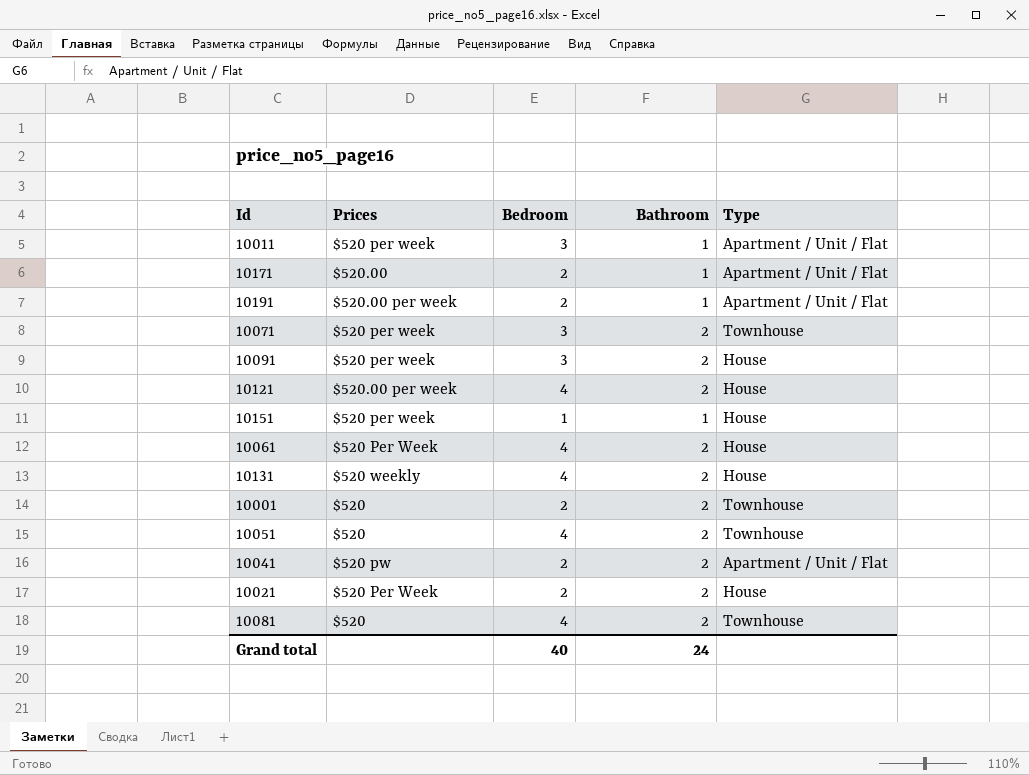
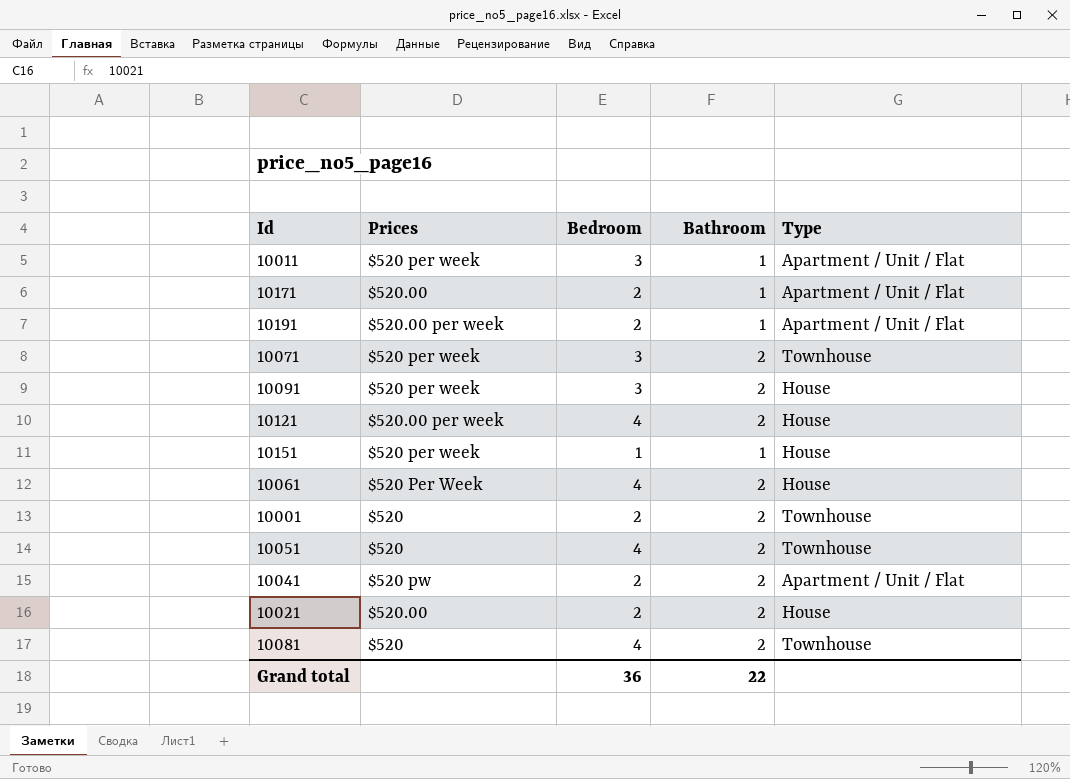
row 10131: $520 weekly | 4 | 2 | House -> none
10021 | Prices: $520 Per Week -> $520.00
Grand total | Bedroom: 40 -> 36
Grand total | Bathroom: 24 -> 22

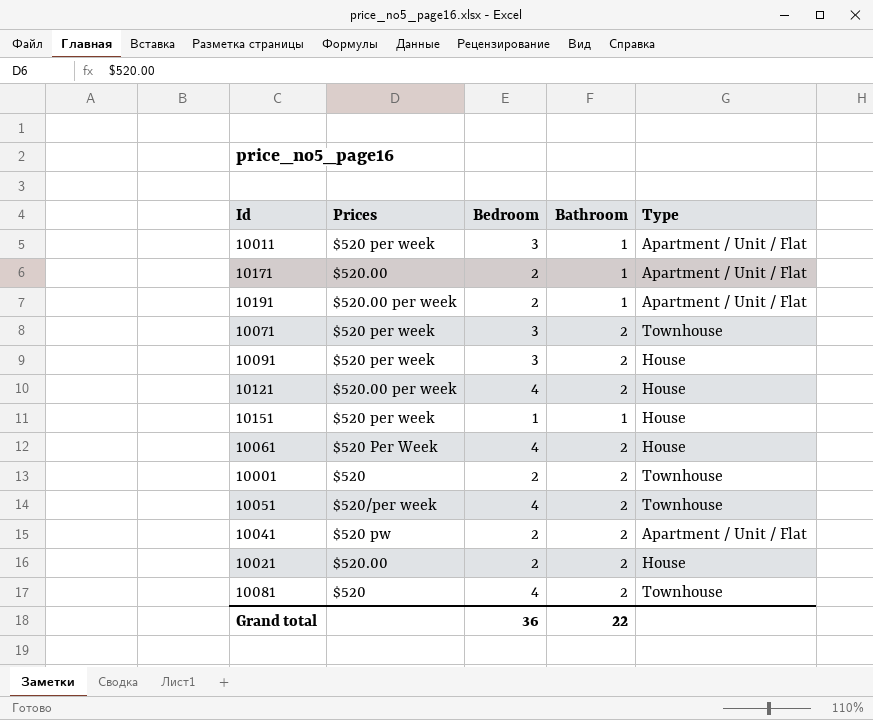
10051 | Prices: $520 -> $520/per week

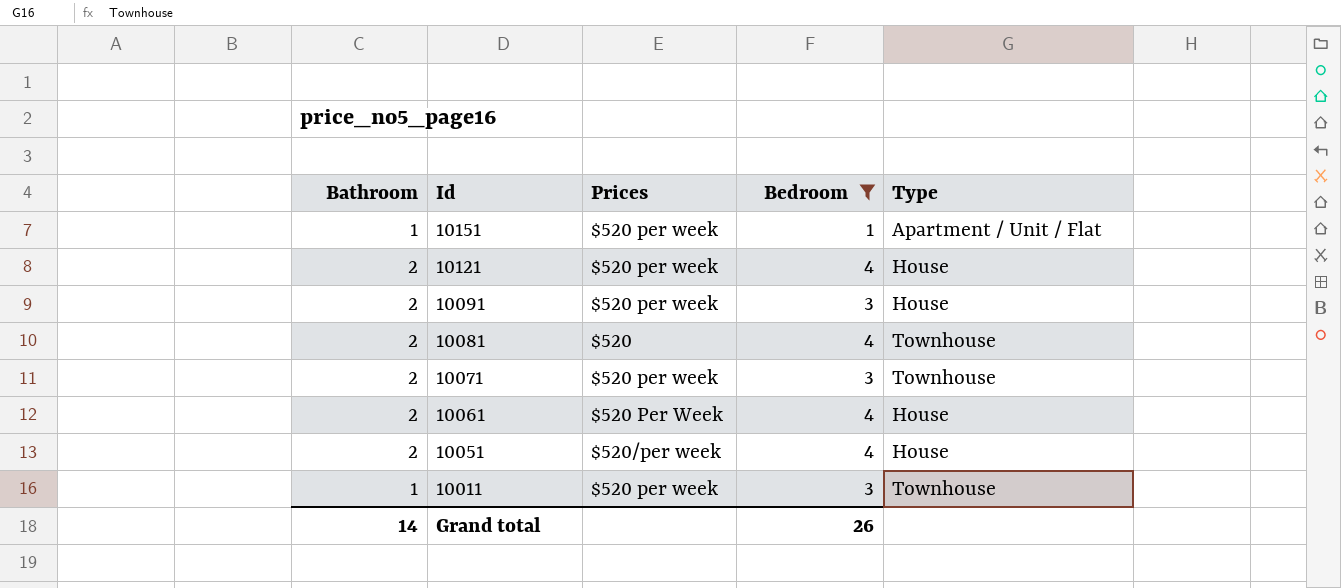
filter: none -> Bedroom != 2
row order: none -> Id descending
column Bathroom | position: 4 -> 1
10151 | Type: House -> Apartment / Unit / Flat
10121 | Prices: $520.00 per week -> $520 per week
10051 | Type: Townhouse -> House
10011 | Type: Apartment / Unit / Flat -> Townhouse
Grand total | Bathroom: 22 -> 14
Grand total | Bedroom: 36 -> 26

